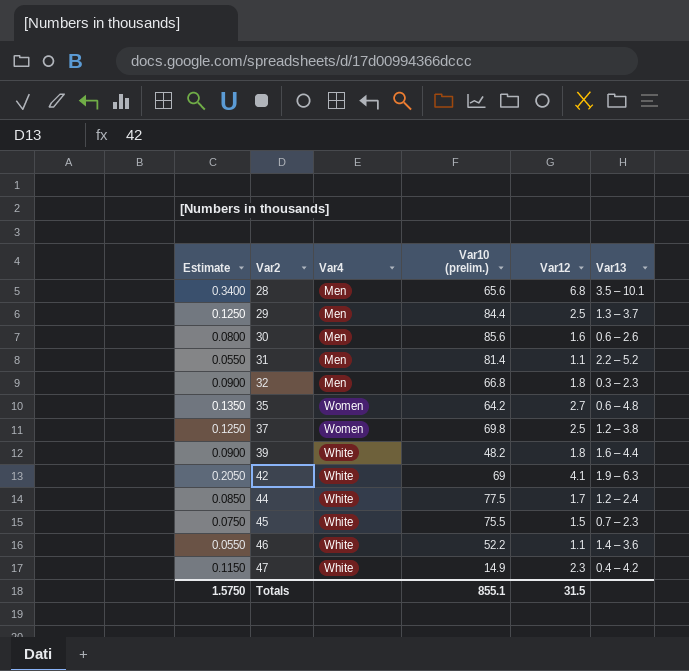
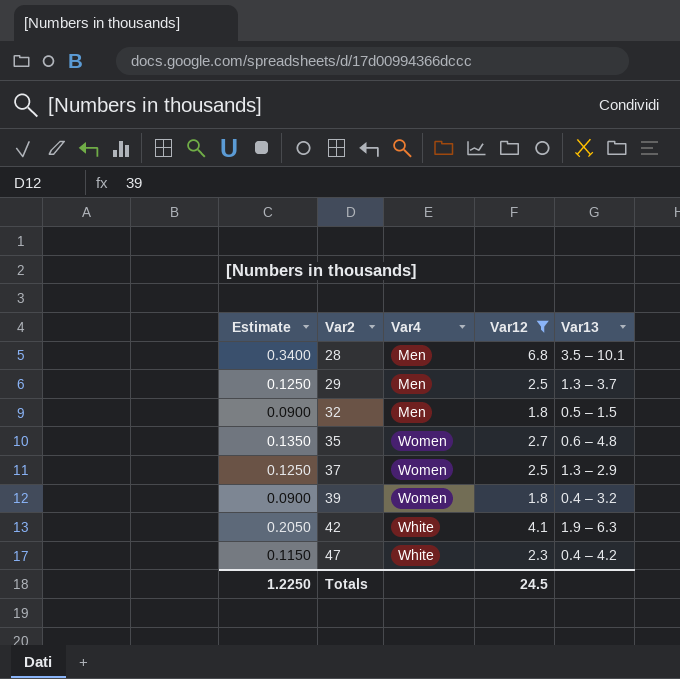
filter: none -> Var12 >= 1.8
column Var10 (prelim.) | position: 4 -> none
32 | Var13: 0.3 – 2.3 -> 0.5 – 1.5
37 | Var13: 1.2 – 3.8 -> 1.3 – 2.9
39 | Var4: White -> Women
39 | Var13: 1.6 – 4.4 -> 0.4 – 3.2
Totals | Estimate: 1.5750 -> 1.2250
Totals | Var12: 31.5 -> 24.5

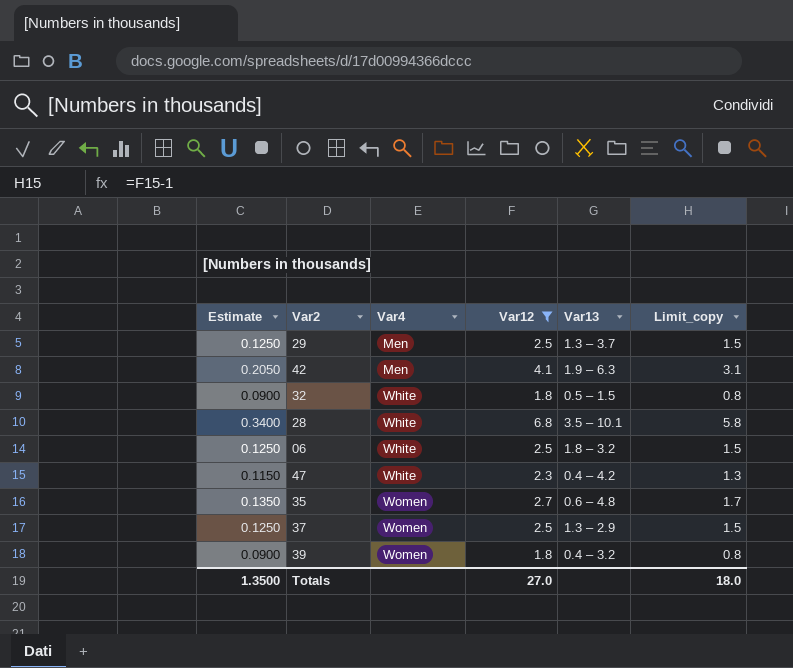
row order: Var2 ascending -> Var4 ascending
column Limit_copy | formula: none -> [Var12] - 1
42 | Var4: White -> Men
32 | Var4: Men -> White
28 | Var4: Men -> White
row 06: none -> 0.1250 | White | 2.5 | 1.8 – 3.2 | 1.5
Totals | Estimate: 1.2250 -> 1.3500
Totals | Var12: 24.5 -> 27.0

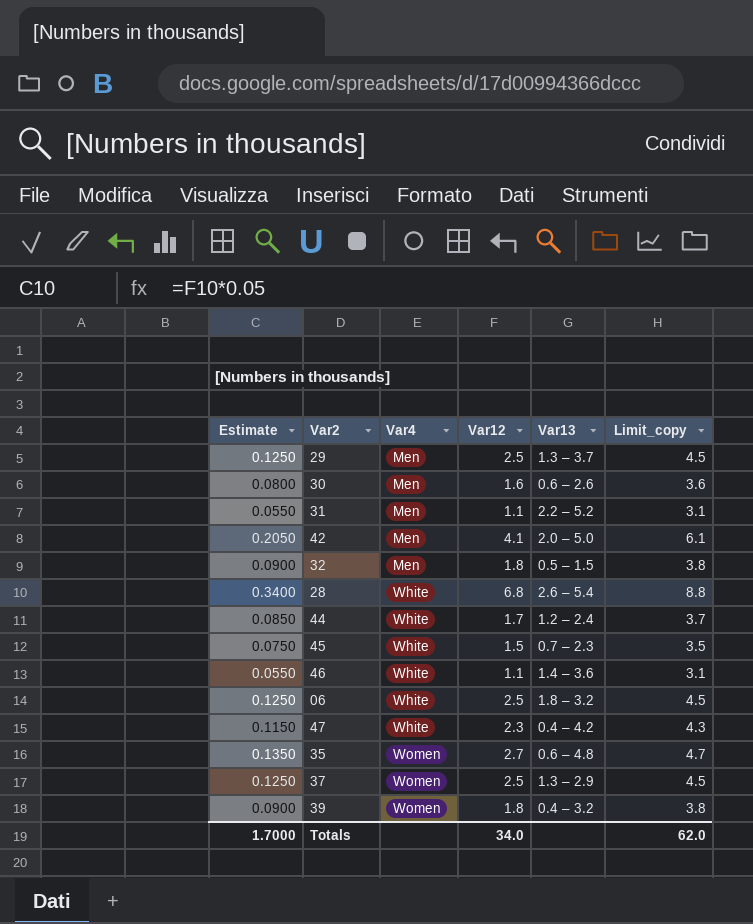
filter: Var12 >= 1.8 -> none
column Limit_copy | formula: [Var12] - 1 -> [Var12] + 2
42 | Var13: 1.9 – 6.3 -> 2.0 – 5.0
32 | Var4: White -> Men
28 | Var13: 3.5 – 10.1 -> 2.6 – 5.4
Totals | Estimate: 1.3500 -> 1.7000
Totals | Var12: 27.0 -> 34.0
Totals | Limit_copy: 18.0 -> 62.0

